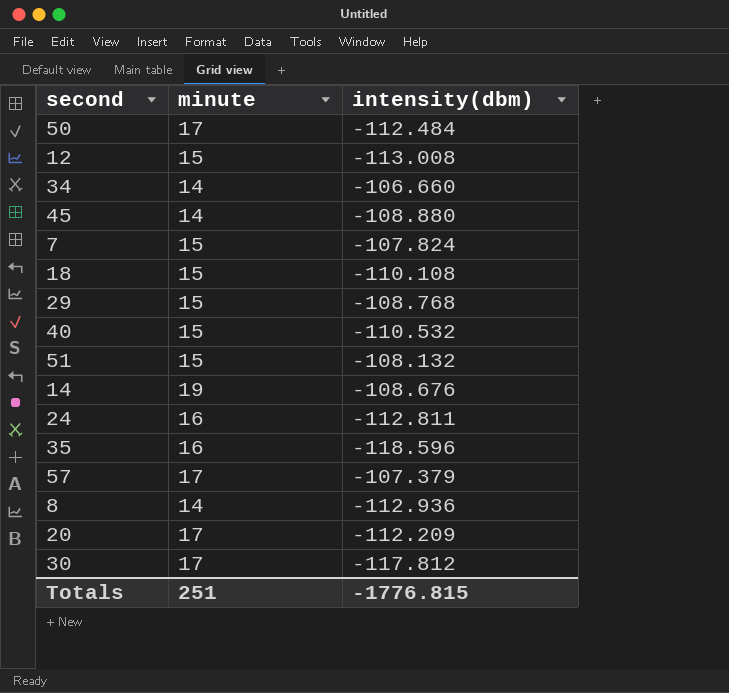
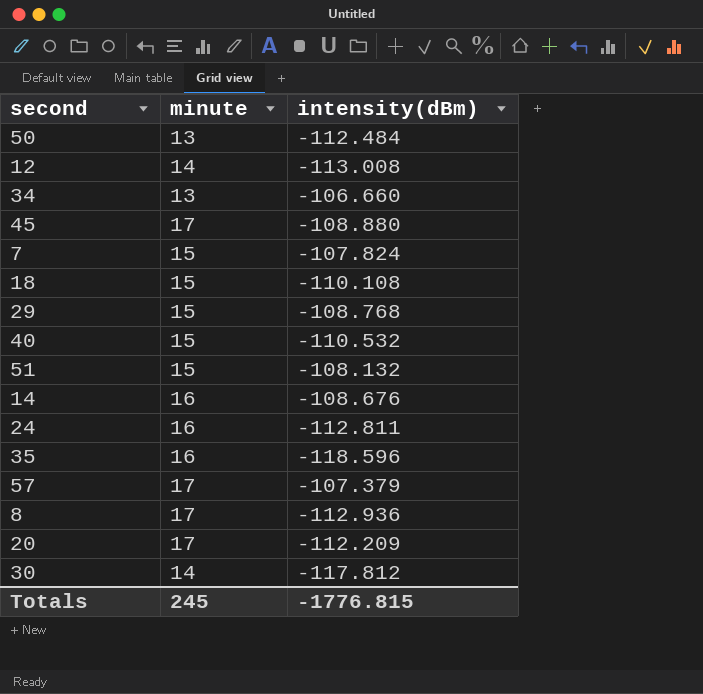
column name: intensity(dbm) -> intensity(dBm)
50 | minute: 17 -> 13
12 | minute: 15 -> 14
34 | minute: 14 -> 13
45 | minute: 14 -> 17
14 | minute: 19 -> 16
8 | minute: 14 -> 17
30 | minute: 17 -> 14
Totals | minute: 251 -> 245

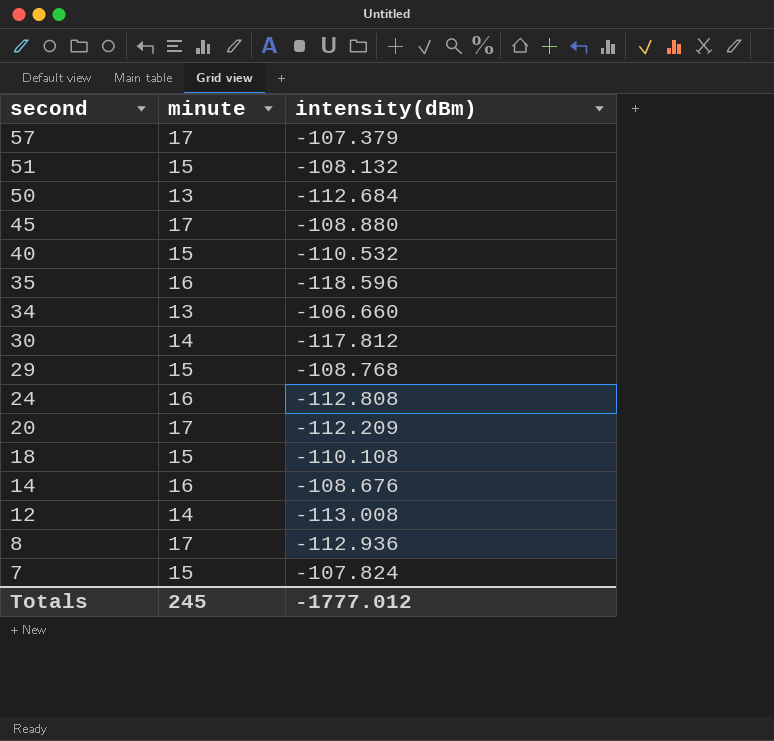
row order: none -> second descending
50 | intensity(dBm): -112.484 -> -112.684
24 | intensity(dBm): -112.811 -> -112.808
Totals | intensity(dBm): -1776.815 -> -1777.012

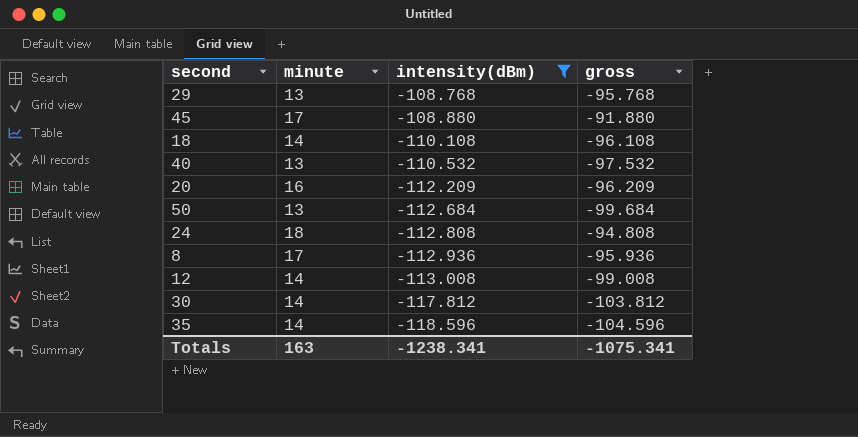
filter: none -> intensity(dBm) <= -108.768
row order: second descending -> intensity(dBm) descending
column gross | formula: none -> [minute] + [intensity(dBm)]
29 | minute: 15 -> 13
18 | minute: 15 -> 14
40 | minute: 15 -> 13
20 | minute: 17 -> 16
24 | minute: 16 -> 18
35 | minute: 16 -> 14
Totals | minute: 245 -> 163
Totals | intensity(dBm): -1777.012 -> -1238.341

